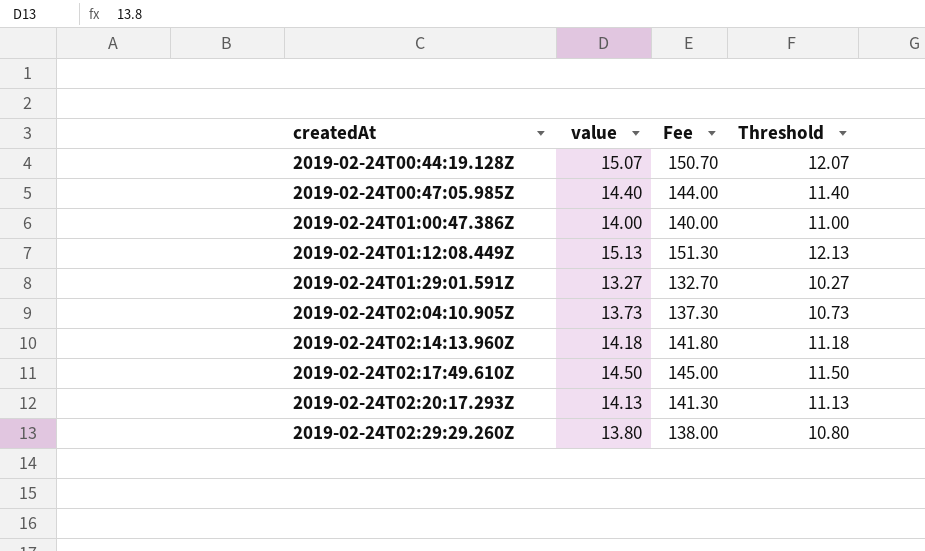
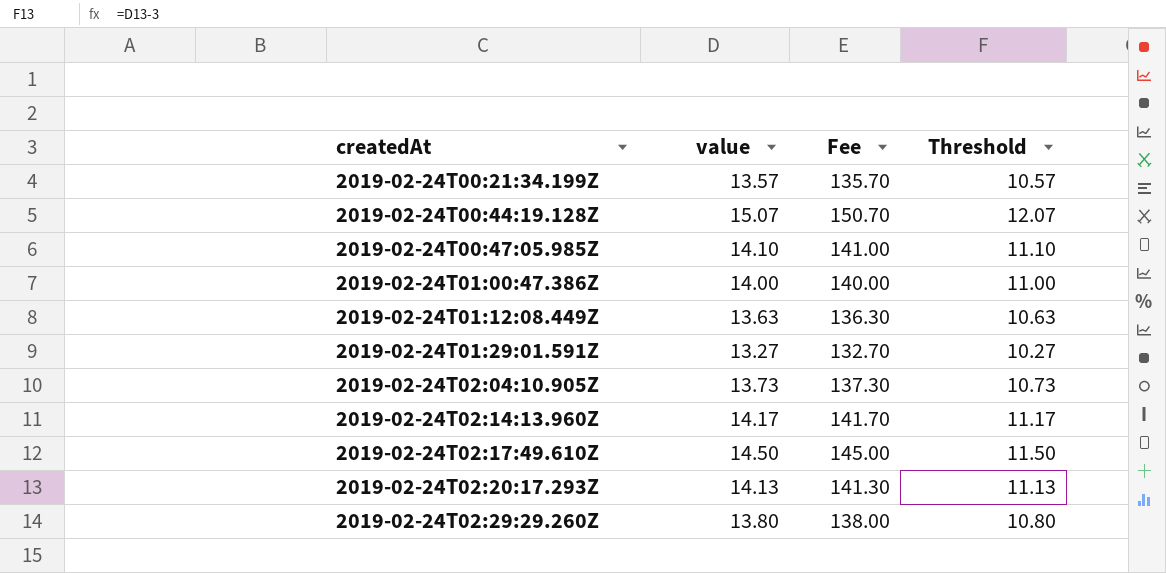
row 2019-02-24T00:21:34.199Z: none -> 13.57 | 135.70 | 10.57
2019-02-24T00:47:05.985Z | value: 14.40 -> 14.10
2019-02-24T00:47:05.985Z | Fee: 144.00 -> 141.00
2019-02-24T00:47:05.985Z | Threshold: 11.40 -> 11.10
2019-02-24T01:12:08.449Z | value: 15.13 -> 13.63
2019-02-24T01:12:08.449Z | Fee: 151.30 -> 136.30
2019-02-24T01:12:08.449Z | Threshold: 12.13 -> 10.63
2019-02-24T02:14:13.960Z | value: 14.18 -> 14.17
2019-02-24T02:14:13.960Z | Fee: 141.80 -> 141.70
2019-02-24T02:14:13.960Z | Threshold: 11.18 -> 11.17

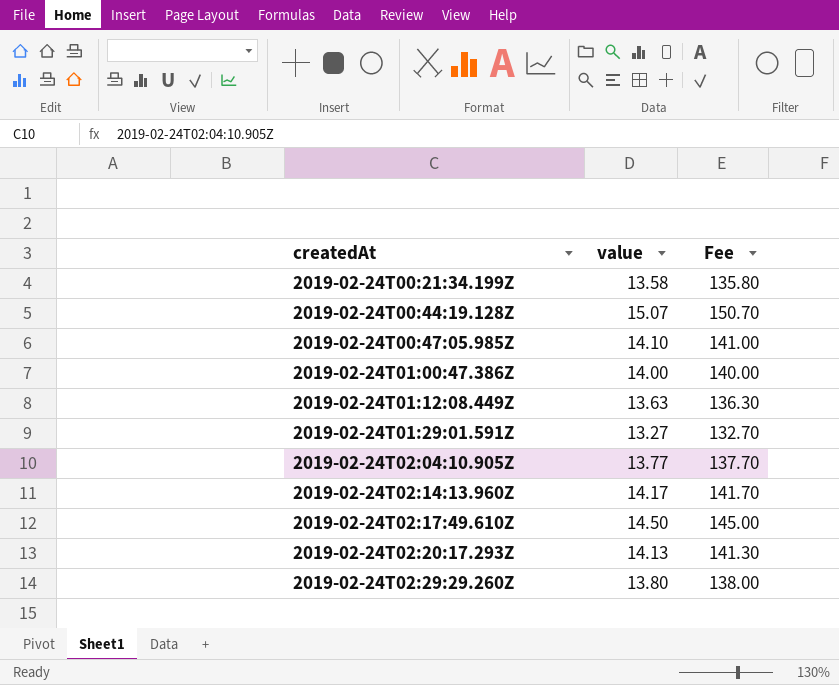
column Threshold | formula: [value] - 3 -> none
2019-02-24T00:21:34.199Z | value: 13.57 -> 13.58
2019-02-24T00:21:34.199Z | Fee: 135.70 -> 135.80
2019-02-24T02:04:10.905Z | value: 13.73 -> 13.77
2019-02-24T02:04:10.905Z | Fee: 137.30 -> 137.70

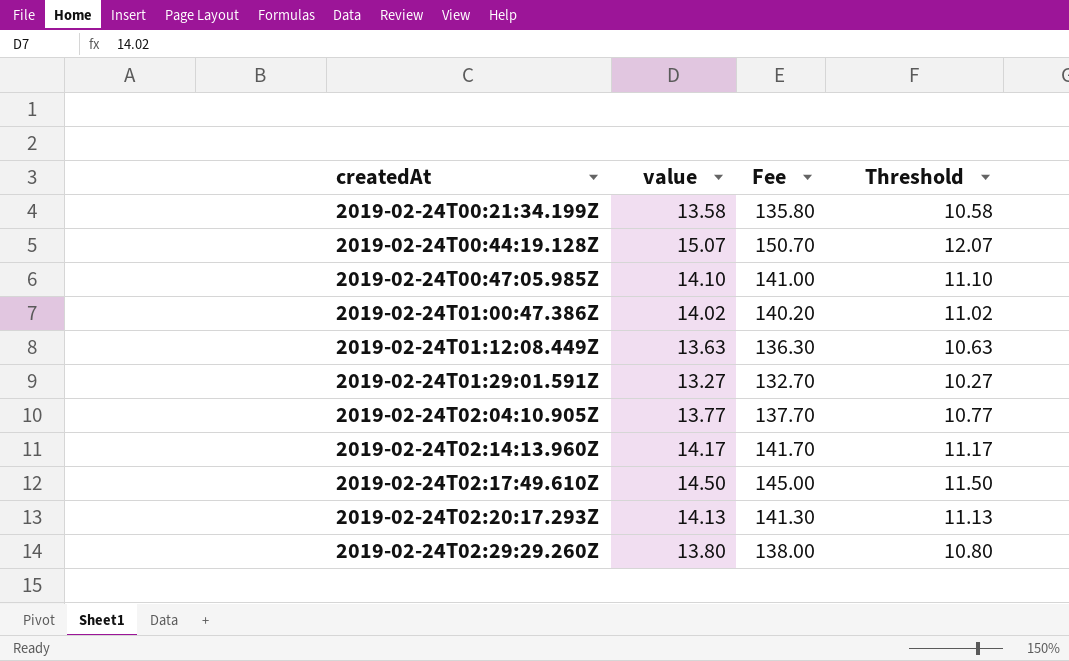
column Threshold | formula: none -> [value] - 3
2019-02-24T01:00:47.386Z | value: 14.00 -> 14.02
2019-02-24T01:00:47.386Z | Fee: 140.00 -> 140.20

